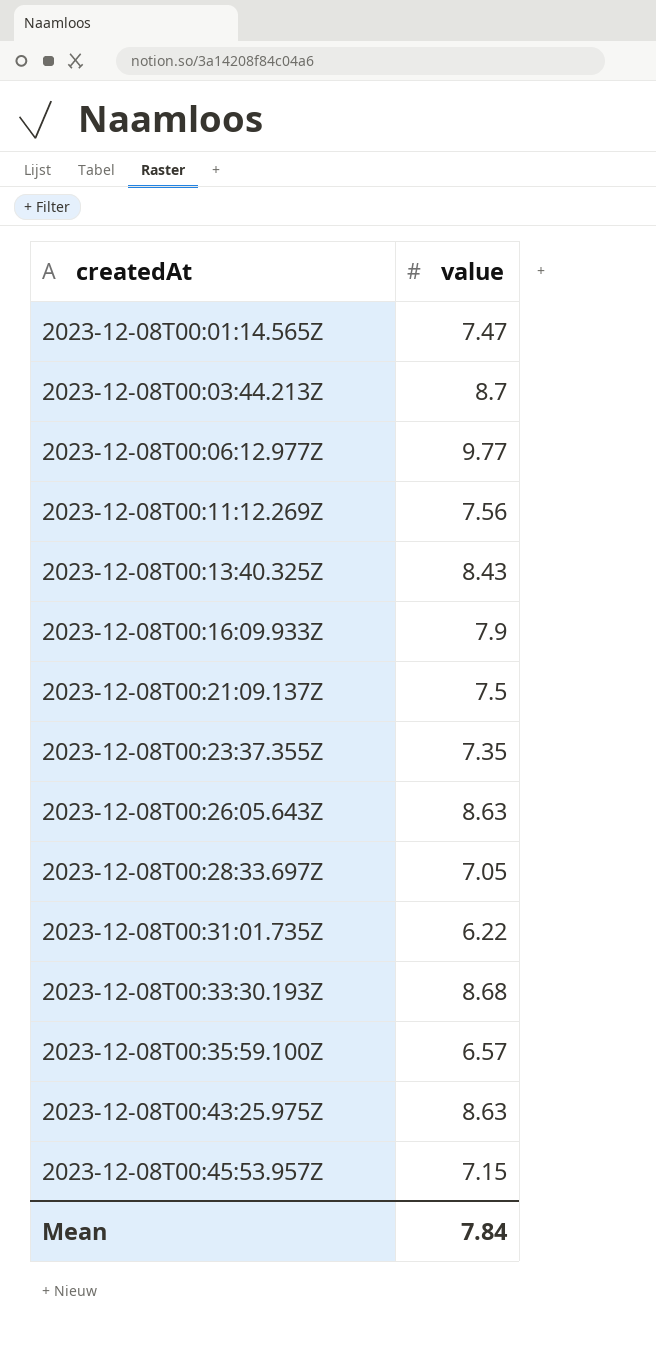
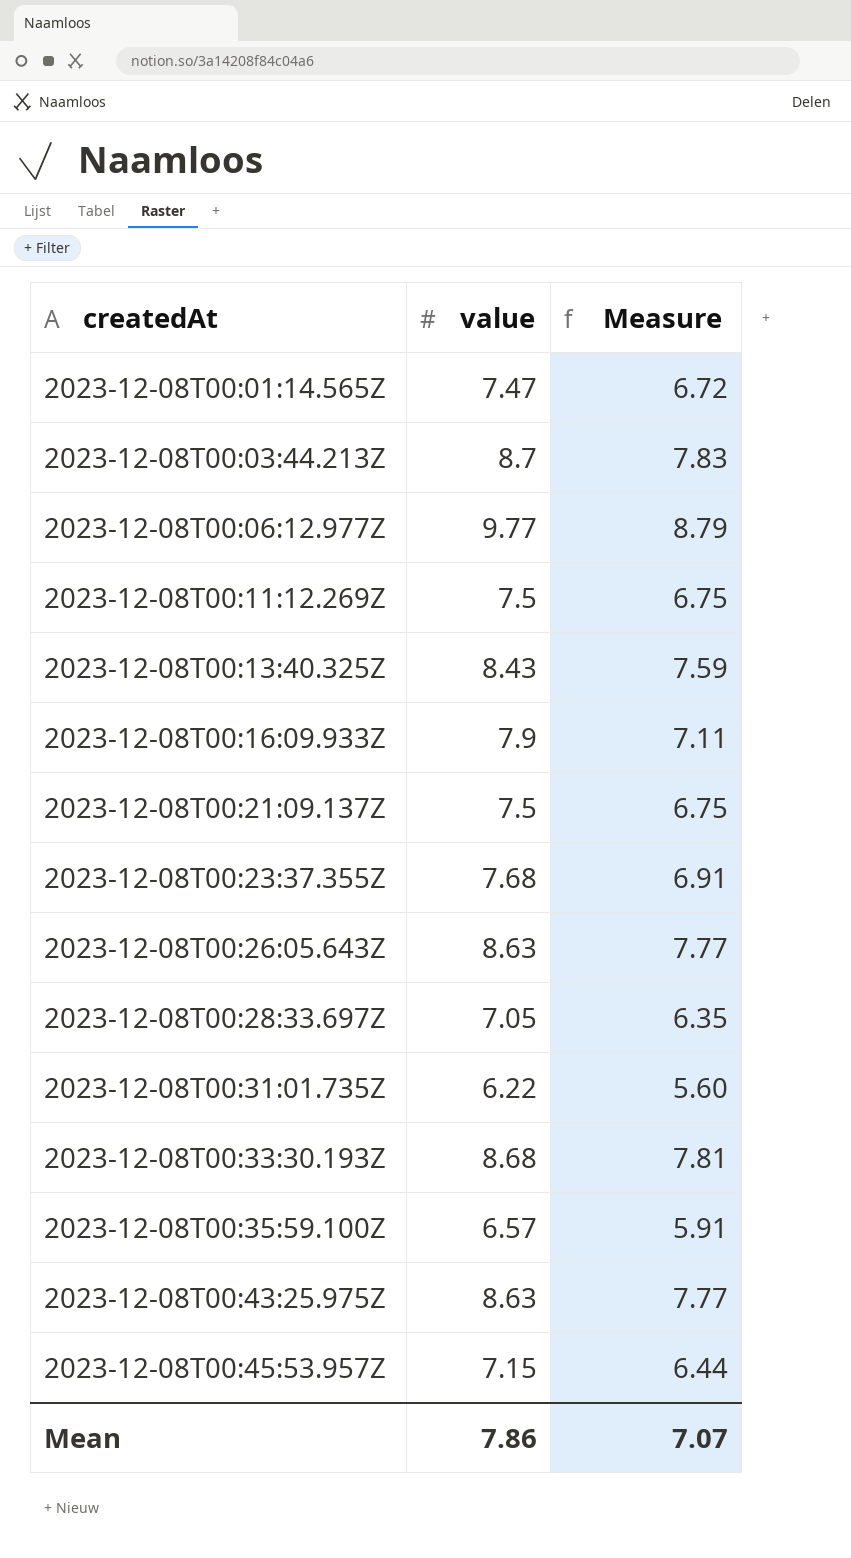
column Measure | formula: none -> [value] * 0.9
2023-12-08T00:11:12.269Z | value: 7.56 -> 7.5
2023-12-08T00:23:37.355Z | value: 7.35 -> 7.68
Mean | value: 7.84 -> 7.86

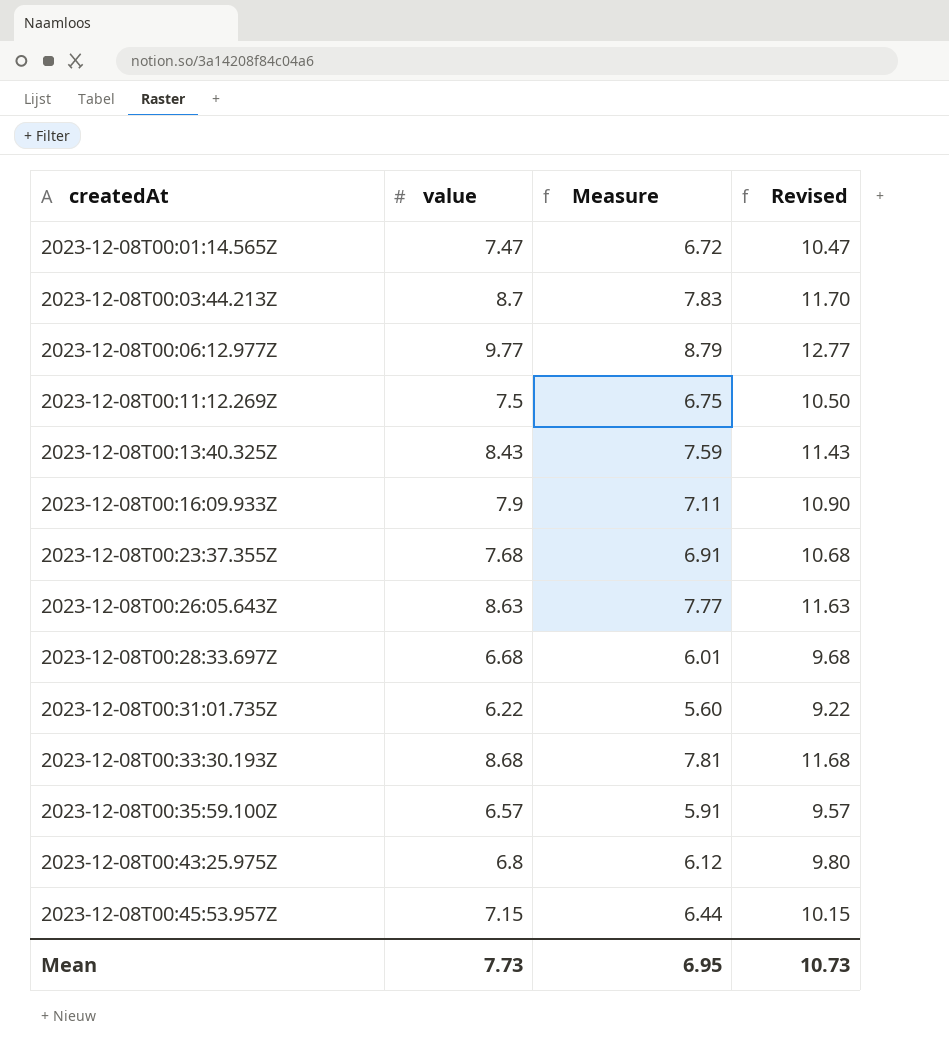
column Revised | formula: none -> [value] + 3
row 2023-12-08T00:21:09.137Z: 7.5 | 6.75 -> none
2023-12-08T00:28:33.697Z | value: 7.05 -> 6.68
2023-12-08T00:28:33.697Z | Measure: 6.35 -> 6.01
2023-12-08T00:43:25.975Z | value: 8.63 -> 6.8
2023-12-08T00:43:25.975Z | Measure: 7.77 -> 6.12
Mean | value: 7.86 -> 7.73
Mean | Measure: 7.07 -> 6.95

